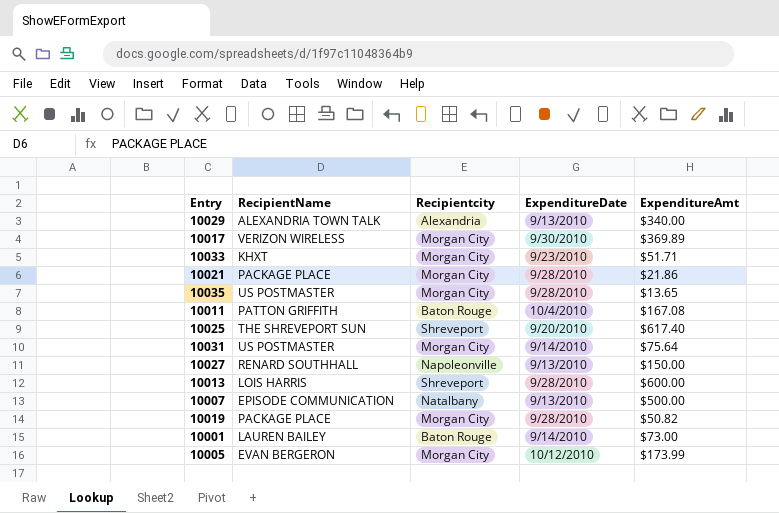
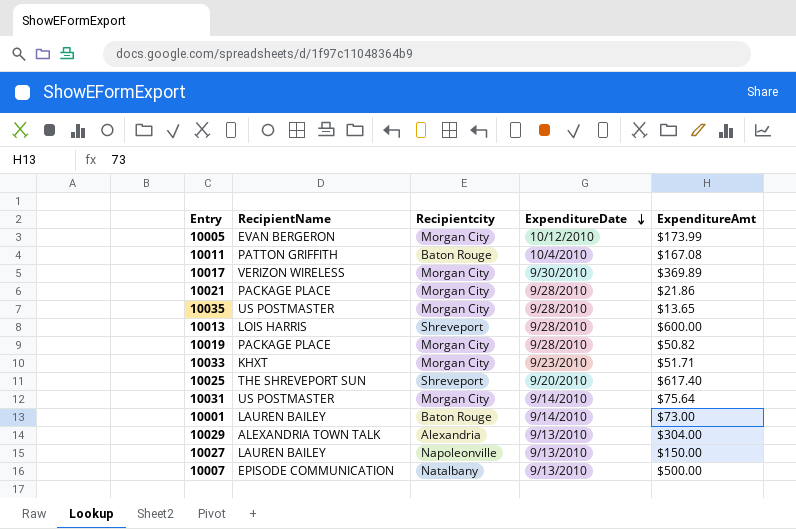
row order: none -> ExpenditureDate descending
10029 | ExpenditureAmt: $340.00 -> $304.00
10027 | RecipientName: RENARD SOUTHHALL -> LAUREN BAILEY

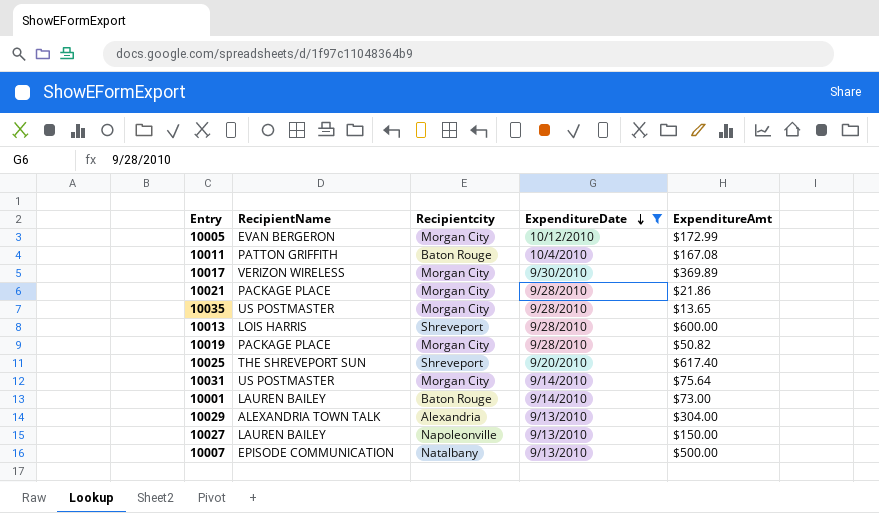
filter: none -> ExpenditureDate != 9/23/2010
10005 | ExpenditureAmt: $173.99 -> $172.99

